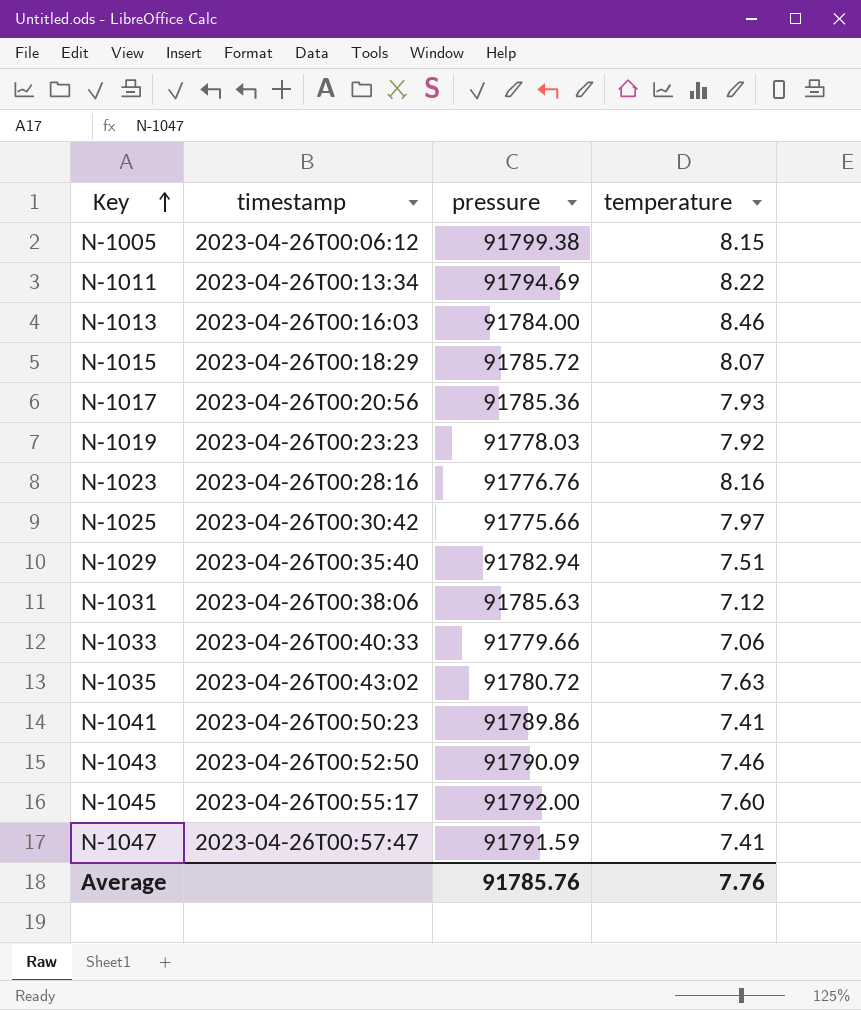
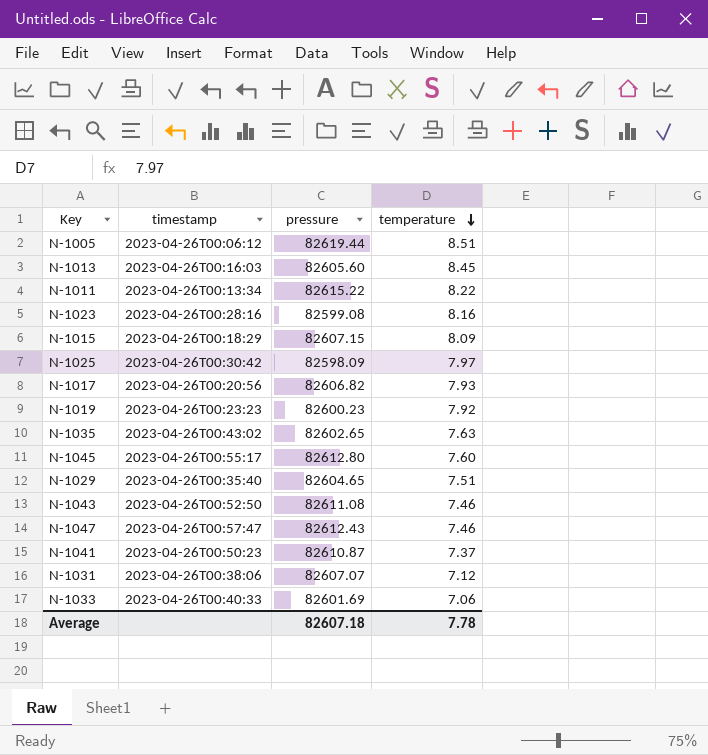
row order: Key ascending -> temperature descending
N-1005 | pressure: 91799.38 -> 82619.44
N-1005 | temperature: 8.15 -> 8.51
N-1013 | pressure: 91784.00 -> 82605.60
N-1013 | temperature: 8.46 -> 8.45
N-1011 | pressure: 91794.69 -> 82615.22
N-1023 | pressure: 91776.76 -> 82599.08
N-1015 | pressure: 91785.72 -> 82607.15
N-1015 | temperature: 8.07 -> 8.09
N-1025 | pressure: 91775.66 -> 82598.09
N-1017 | pressure: 91785.36 -> 82606.82
N-1019 | pressure: 91778.03 -> 82600.23
N-1035 | pressure: 91780.72 -> 82602.65
N-1045 | pressure: 91792.00 -> 82612.80
N-1029 | pressure: 91782.94 -> 82604.65
N-1043 | pressure: 91790.09 -> 82611.08
N-1047 | pressure: 91791.59 -> 82612.43
N-1047 | temperature: 7.41 -> 7.46
N-1041 | pressure: 91789.86 -> 82610.87
N-1041 | temperature: 7.41 -> 7.37
N-1031 | pressure: 91785.63 -> 82607.07
N-1033 | pressure: 91779.66 -> 82601.69
Average | pressure: 91785.76 -> 82607.18
Average | temperature: 7.76 -> 7.78

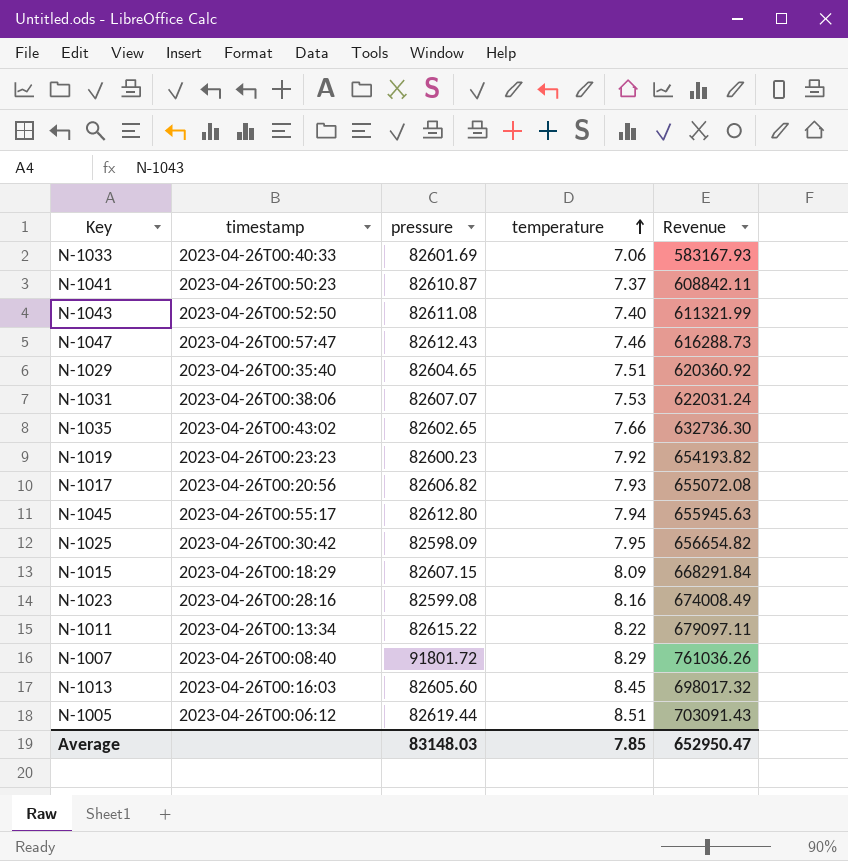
row order: temperature descending -> temperature ascending
column Revenue | formula: none -> [pressure] * [temperature]
N-1043 | temperature: 7.46 -> 7.40
N-1031 | temperature: 7.12 -> 7.53
N-1035 | temperature: 7.63 -> 7.66
N-1045 | temperature: 7.60 -> 7.94
N-1025 | temperature: 7.97 -> 7.95
row N-1007: none -> 2023-04-26T00:08:40 | 91801.72 | 8.29 | 761036.26
Average | pressure: 82607.18 -> 83148.03
Average | temperature: 7.78 -> 7.85

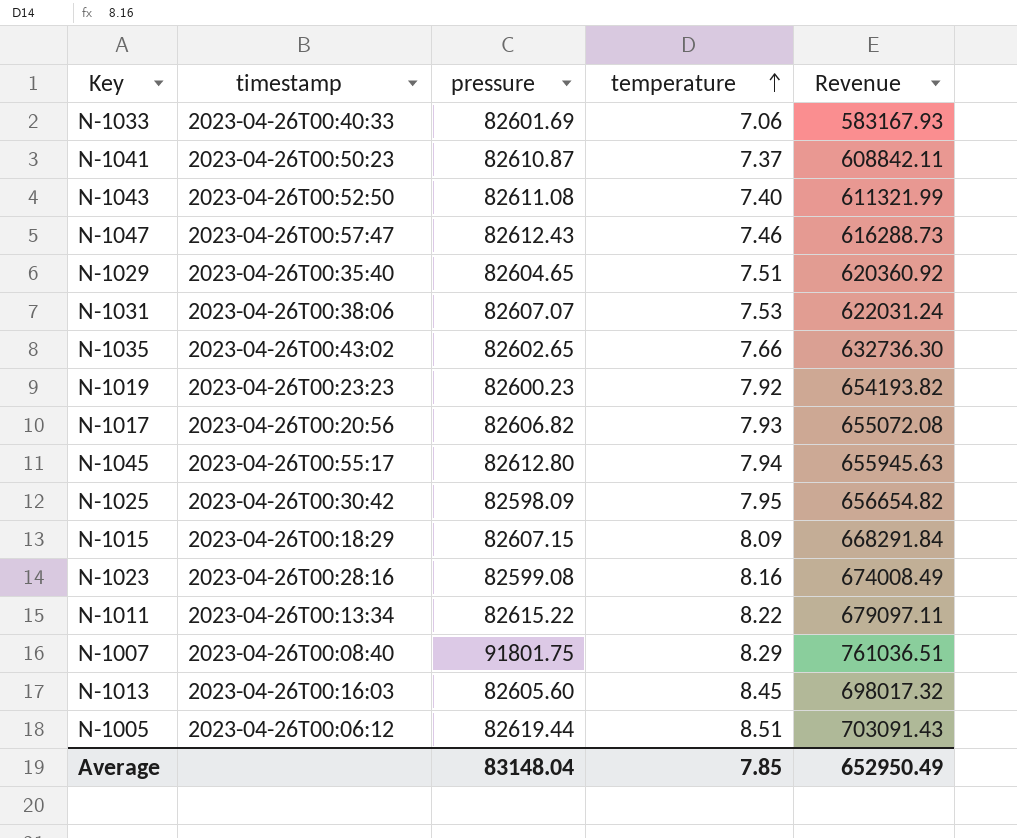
N-1007 | pressure: 91801.72 -> 91801.75
N-1007 | Revenue: 761036.26 -> 761036.51
Average | pressure: 83148.03 -> 83148.04
Average | Revenue: 652950.47 -> 652950.49

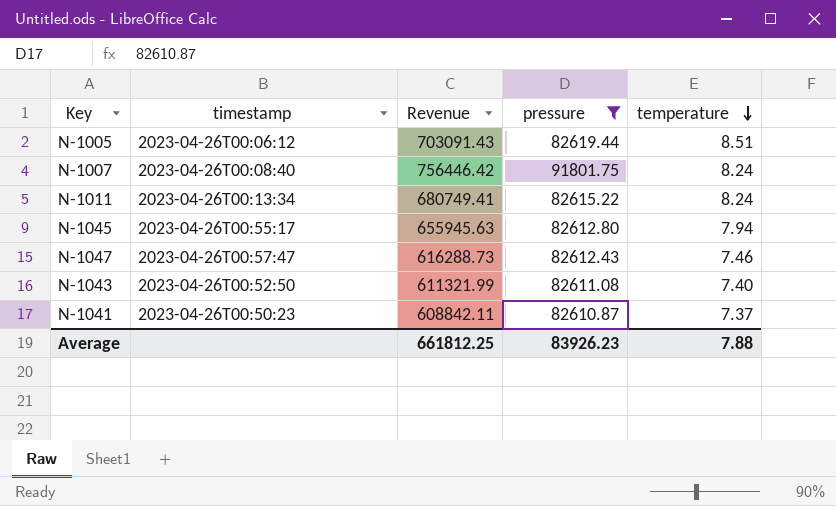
filter: none -> pressure >= 82610.87
row order: temperature ascending -> temperature descending
column Revenue | position: 5 -> 3
N-1007 | Revenue: 761036.51 -> 756446.42
N-1007 | temperature: 8.29 -> 8.24
N-1011 | Revenue: 679097.11 -> 680749.41
N-1011 | temperature: 8.22 -> 8.24
Average | Revenue: 652950.49 -> 661812.25
Average | pressure: 83148.04 -> 83926.23
Average | temperature: 7.85 -> 7.88

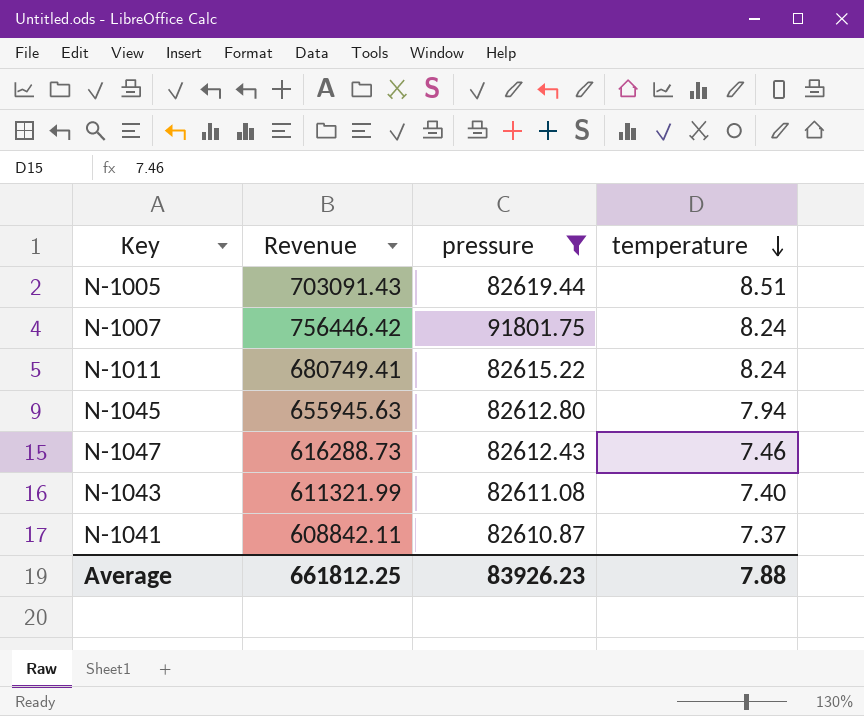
column timestamp | position: 2 -> none

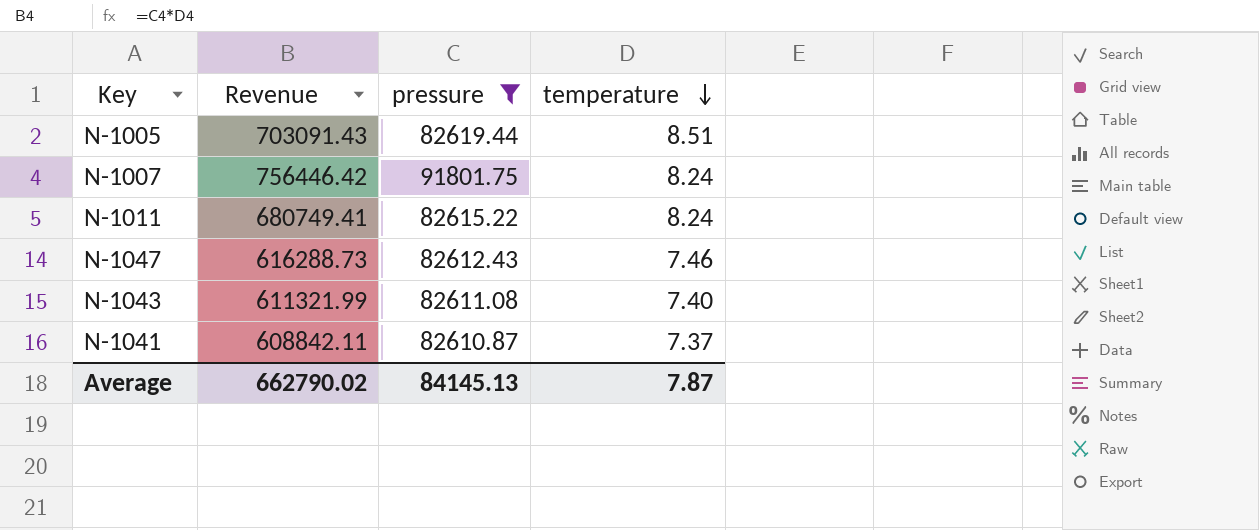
row N-1045: 655945.63 | 82612.80 | 7.94 -> none
Average | Revenue: 661812.25 -> 662790.02
Average | pressure: 83926.23 -> 84145.13
Average | temperature: 7.88 -> 7.87

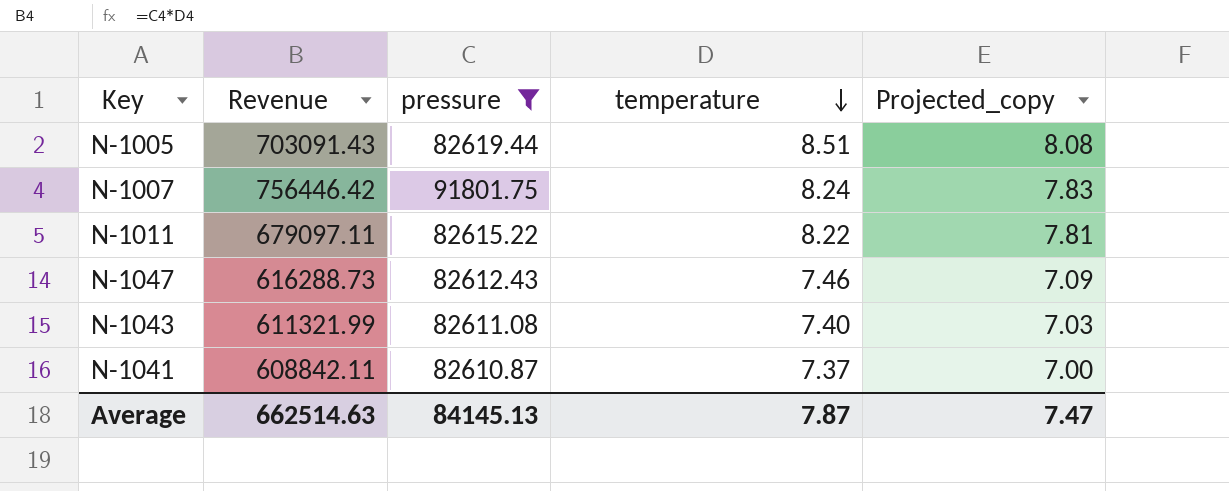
column Projected_copy | formula: none -> [temperature] * 0.95
N-1011 | Revenue: 680749.41 -> 679097.11
N-1011 | temperature: 8.24 -> 8.22
Average | Revenue: 662790.02 -> 662514.63

